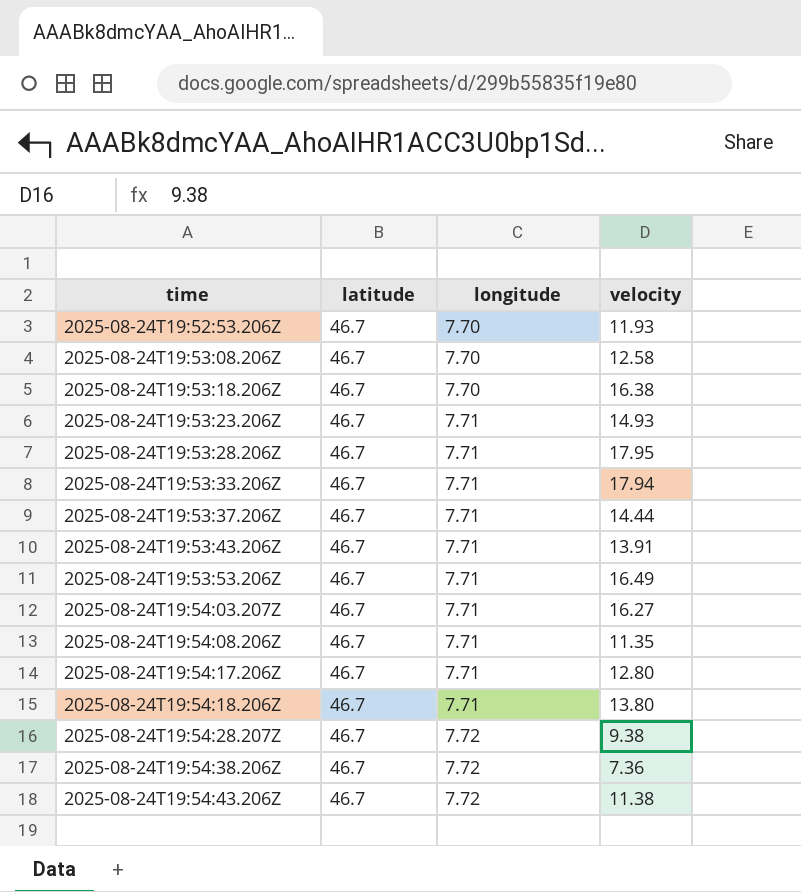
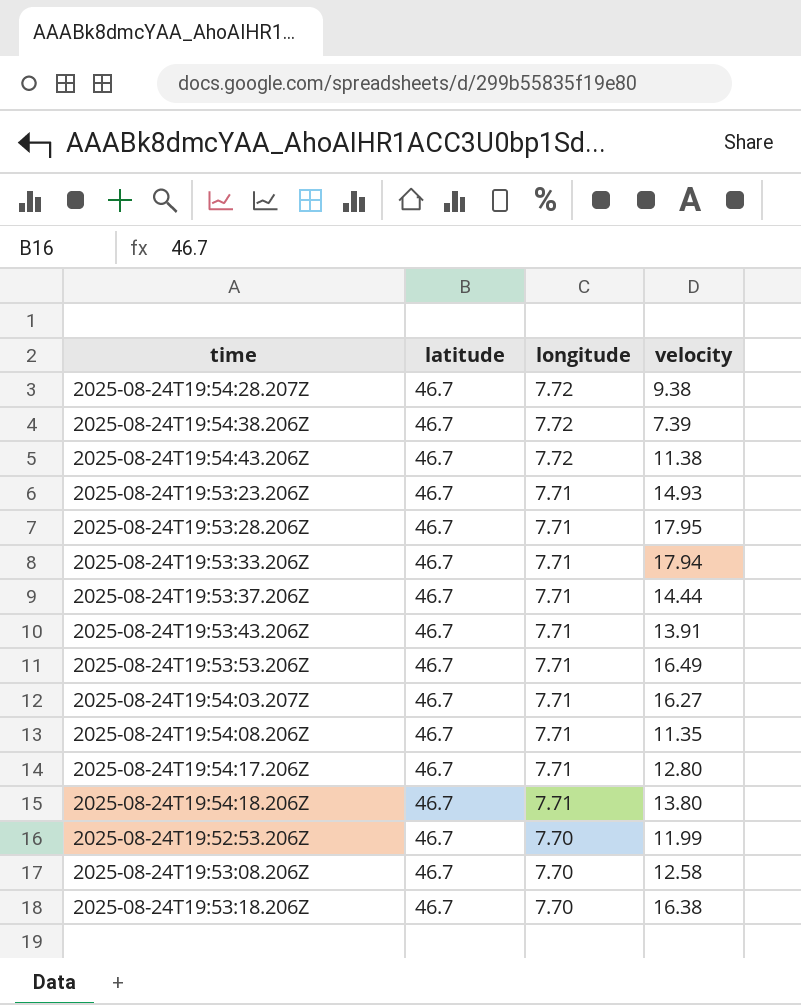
row order: time ascending -> longitude descending
2025-08-24T19:54:38.206Z | velocity: 7.36 -> 7.39
2025-08-24T19:52:53.206Z | velocity: 11.93 -> 11.99

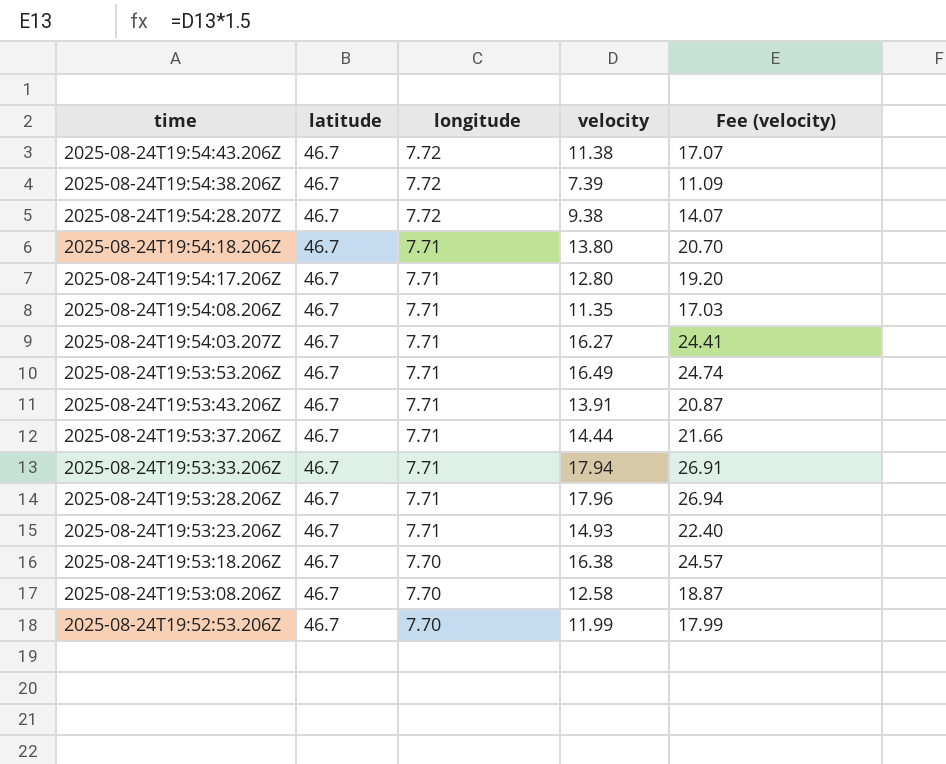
row order: longitude descending -> time descending
column Fee (velocity) | formula: none -> [velocity] * 1.5
2025-08-24T19:53:28.206Z | velocity: 17.95 -> 17.96

